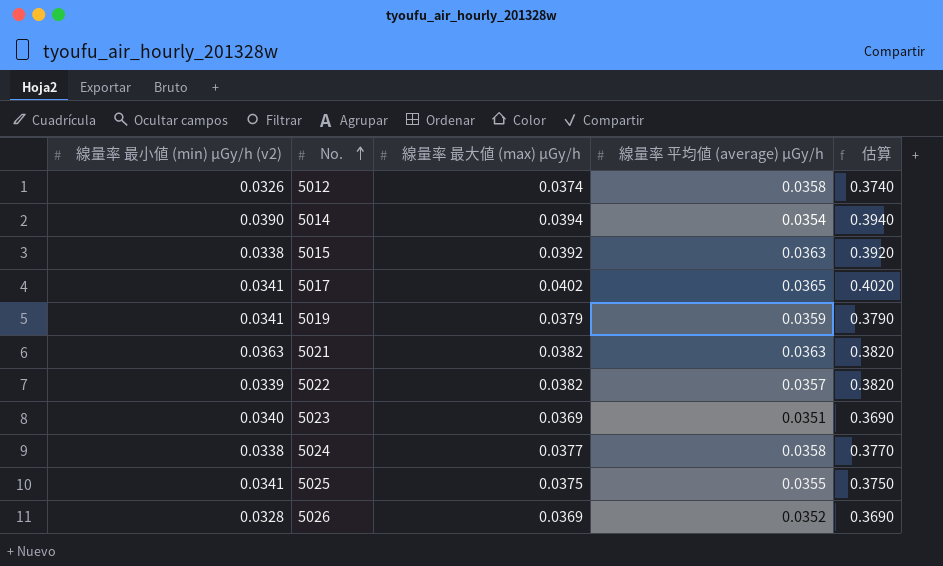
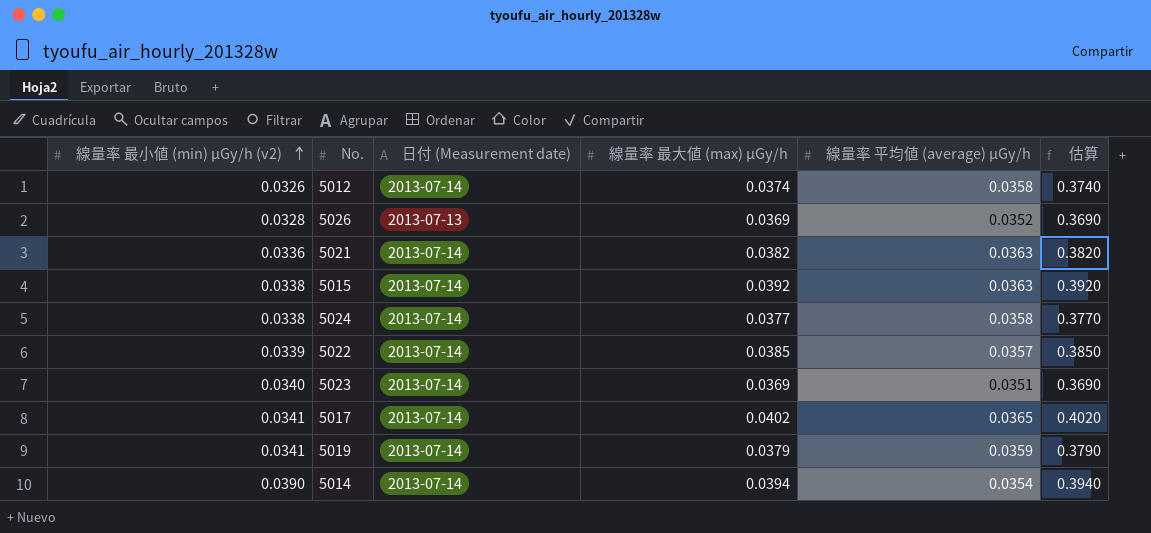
row order: No. ascending -> 線量率 最小値 (min) μGy/h (v2) ascending
column 日付 (Measurement date) | position: none -> 3
row 5025: 0.0341 | 0.0375 | 0.0355 | 0.3750 -> none
5021 | 線量率 最小値 (min) μGy/h (v2): 0.0363 -> 0.0336
5022 | 線量率 最大値 (max) μGy/h: 0.0382 -> 0.0385
5022 | 估算: 0.3820 -> 0.3850

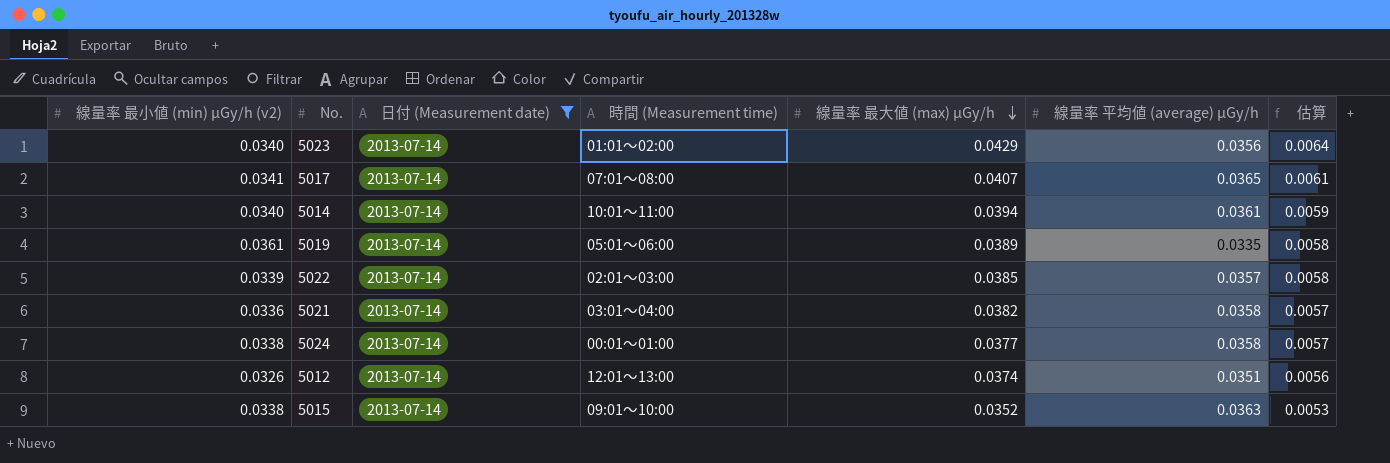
filter: none -> 日付 (Measurement date) = 2013-07-14
row order: 線量率 最小値 (min) μGy/h (v2) ascending -> 線量率 最大値 (max) μGy/h descending
column 時間 (Measurement time) | position: none -> 4
column 估算 | formula: [線量率 最大値 (max) μGy/h] * 10 -> [線量率 最大値 (max) μGy/h] * 0.15
5023 | 線量率 最大値 (max) μGy/h: 0.0369 -> 0.0429
5023 | 線量率 平均値 (average) μGy/h: 0.0351 -> 0.0356
5017 | 線量率 最大値 (max) μGy/h: 0.0402 -> 0.0407
5014 | 線量率 最小値 (min) μGy/h (v2): 0.0390 -> 0.0340
5014 | 線量率 平均値 (average) μGy/h: 0.0354 -> 0.0361
5019 | 線量率 最小値 (min) μGy/h (v2): 0.0341 -> 0.0361
5019 | 線量率 最大値 (max) μGy/h: 0.0379 -> 0.0389
5019 | 線量率 平均値 (average) μGy/h: 0.0359 -> 0.0335
5021 | 線量率 平均値 (average) μGy/h: 0.0363 -> 0.0358
5012 | 線量率 平均値 (average) μGy/h: 0.0358 -> 0.0351
5015 | 線量率 最大値 (max) μGy/h: 0.0392 -> 0.0352

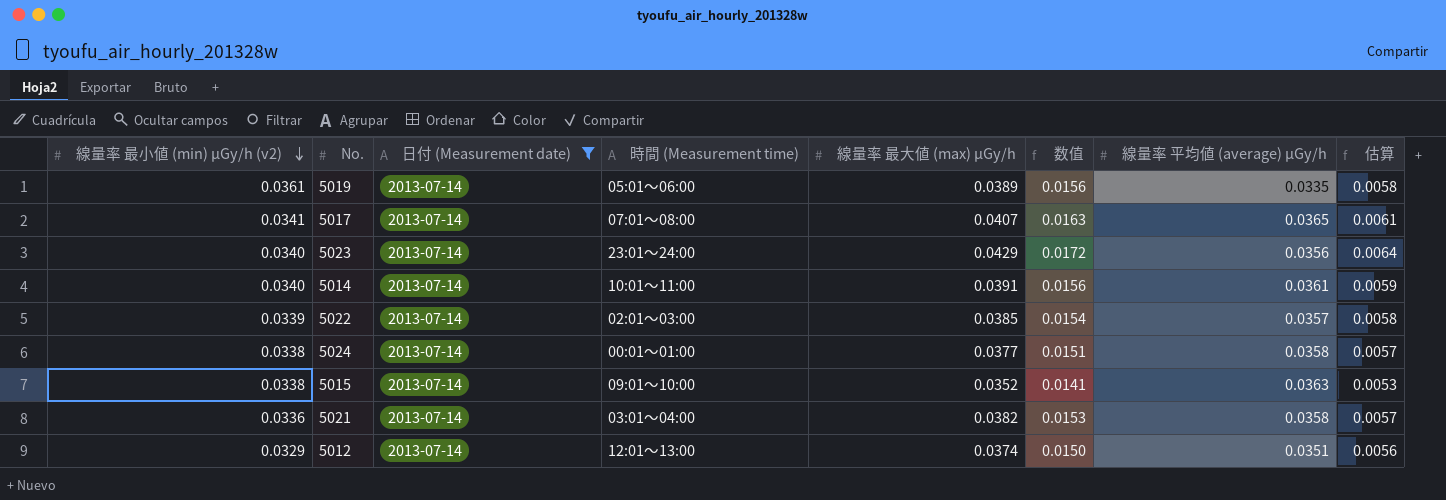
row order: 線量率 最大値 (max) μGy/h descending -> 線量率 最小値 (min) μGy/h (v2) descending
column 数值 | formula: none -> [線量率 最大値 (max) μGy/h] * 0.4
5023 | 時間 (Measurement time): 01:01～02:00 -> 23:01～24:00
5014 | 線量率 最大値 (max) μGy/h: 0.0394 -> 0.0391
5012 | 線量率 最小値 (min) μGy/h (v2): 0.0326 -> 0.0329

